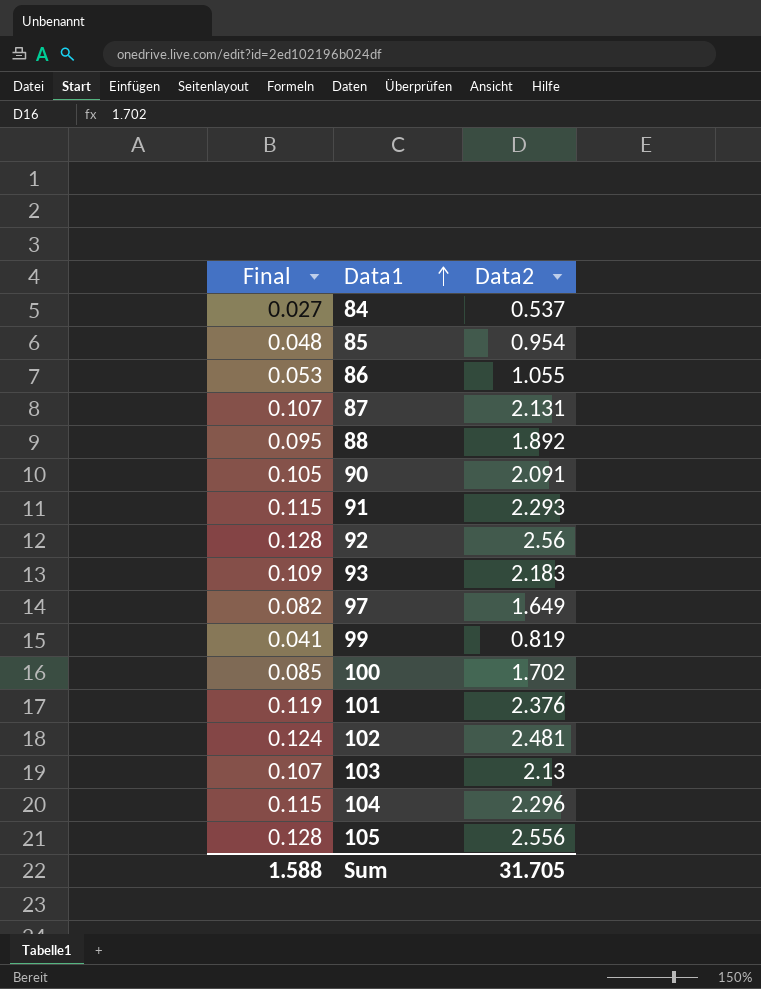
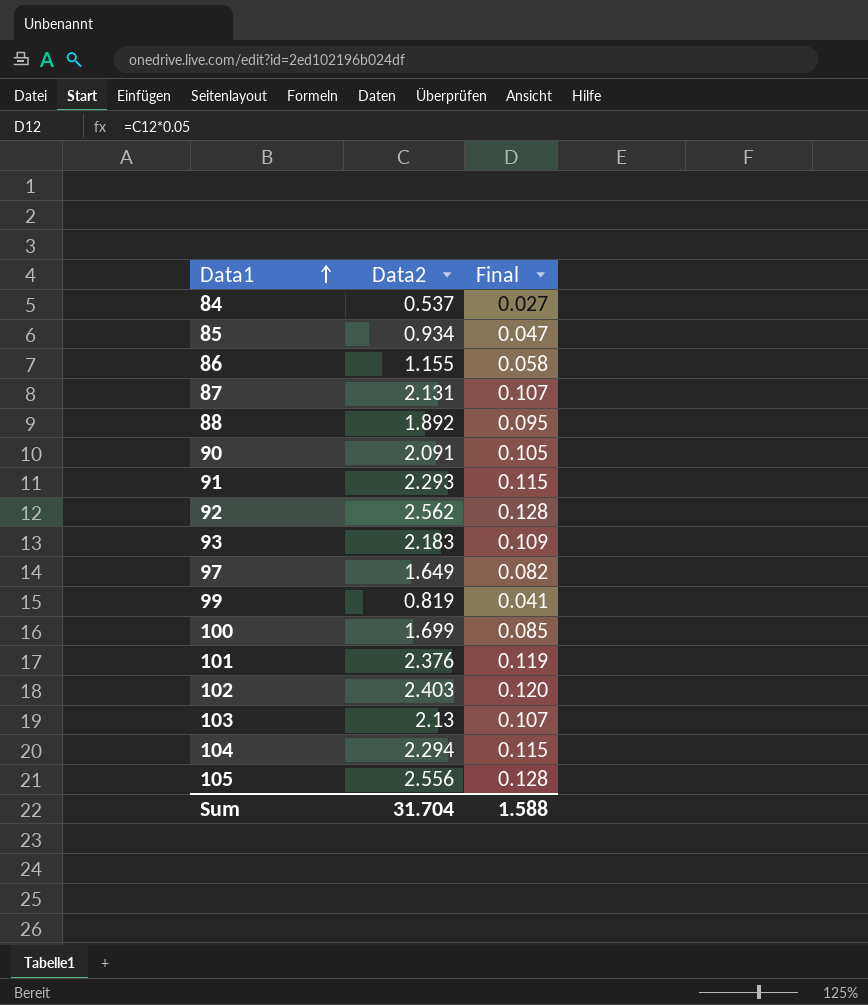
column Final | position: 1 -> 3
85 | Data2: 0.954 -> 0.934
85 | Final: 0.048 -> 0.047
86 | Data2: 1.055 -> 1.155
86 | Final: 0.053 -> 0.058
92 | Data2: 2.56 -> 2.562
100 | Data2: 1.702 -> 1.699
102 | Data2: 2.481 -> 2.403
102 | Final: 0.124 -> 0.120
104 | Data2: 2.296 -> 2.294
Sum | Data2: 31.705 -> 31.704

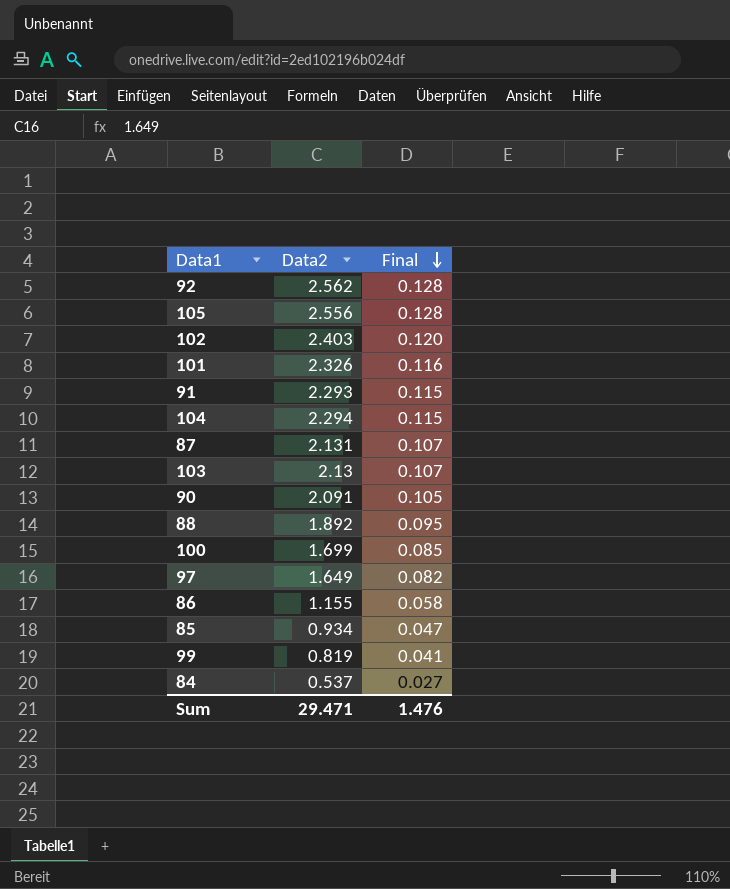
row order: Data1 ascending -> Final descending
row 93: 2.183 | 0.109 -> none
101 | Data2: 2.376 -> 2.326
101 | Final: 0.119 -> 0.116
Sum | Data2: 31.704 -> 29.471
Sum | Final: 1.588 -> 1.476

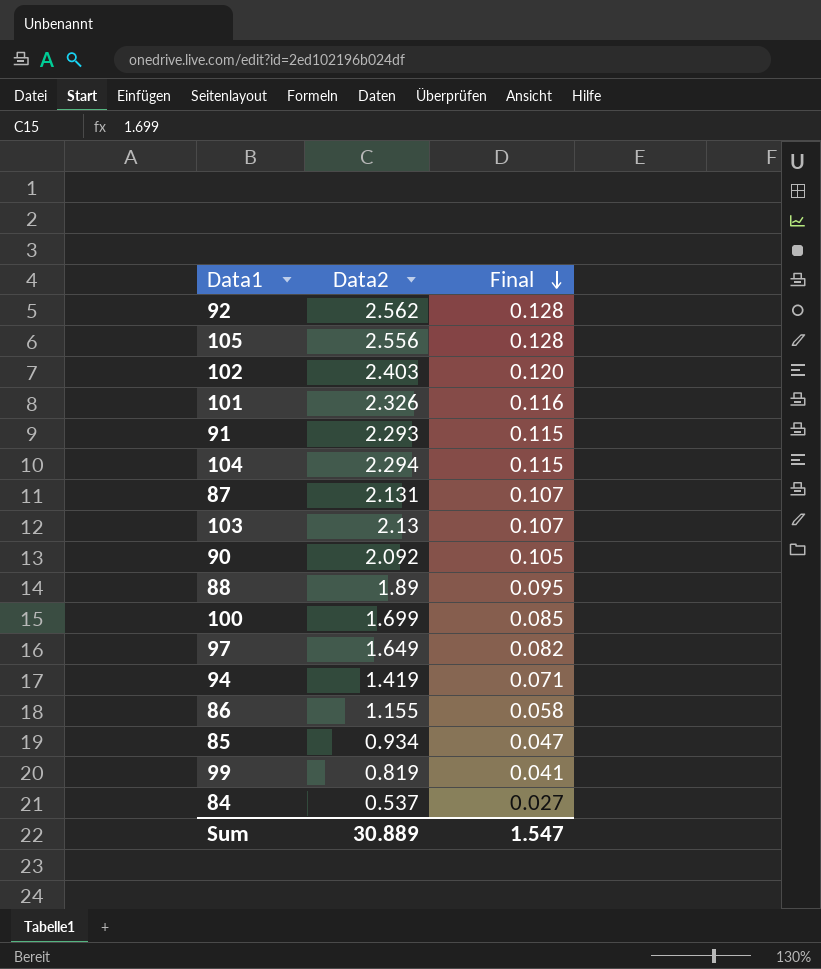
90 | Data2: 2.091 -> 2.092
88 | Data2: 1.892 -> 1.89
row 94: none -> 1.419 | 0.071
Sum | Data2: 29.471 -> 30.889
Sum | Final: 1.476 -> 1.547

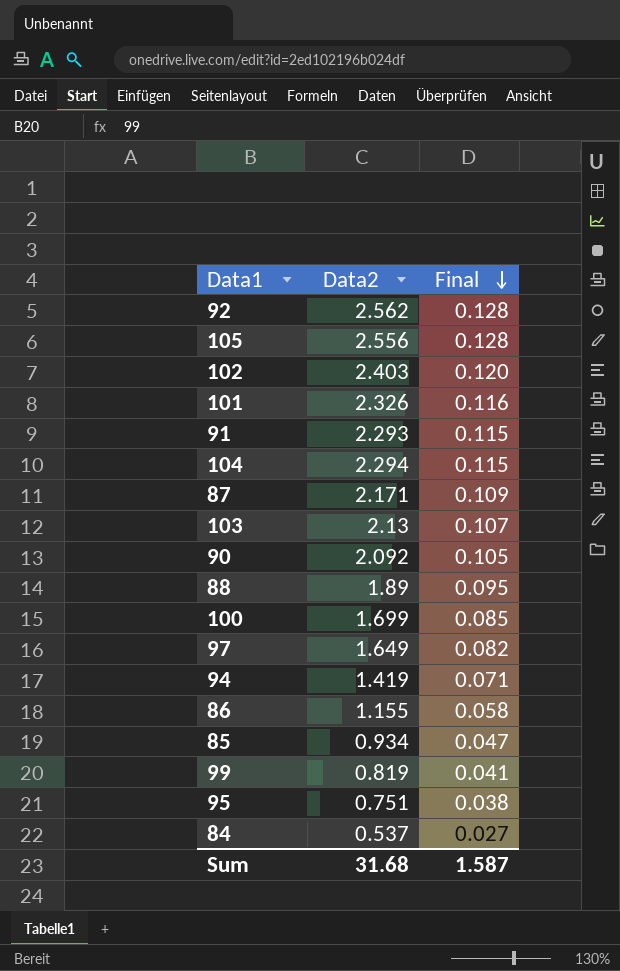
87 | Data2: 2.131 -> 2.171
87 | Final: 0.107 -> 0.109
row 95: none -> 0.751 | 0.038
Sum | Data2: 30.889 -> 31.68
Sum | Final: 1.547 -> 1.587

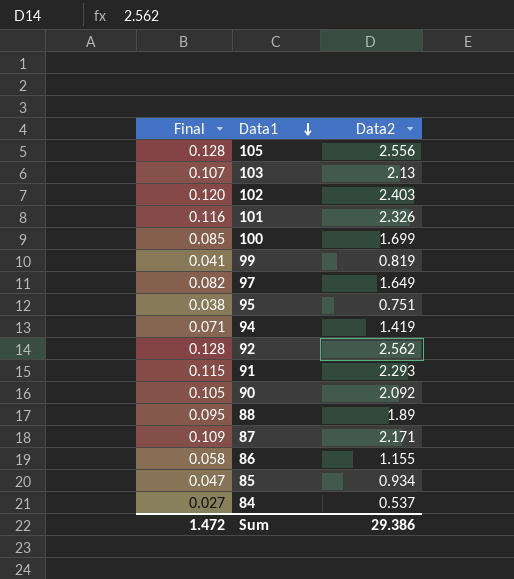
row order: Final descending -> Data1 descending
column Final | position: 3 -> 1
row 104: 2.294 | 0.115 -> none
Sum | Final: 1.587 -> 1.472
Sum | Data2: 31.68 -> 29.386

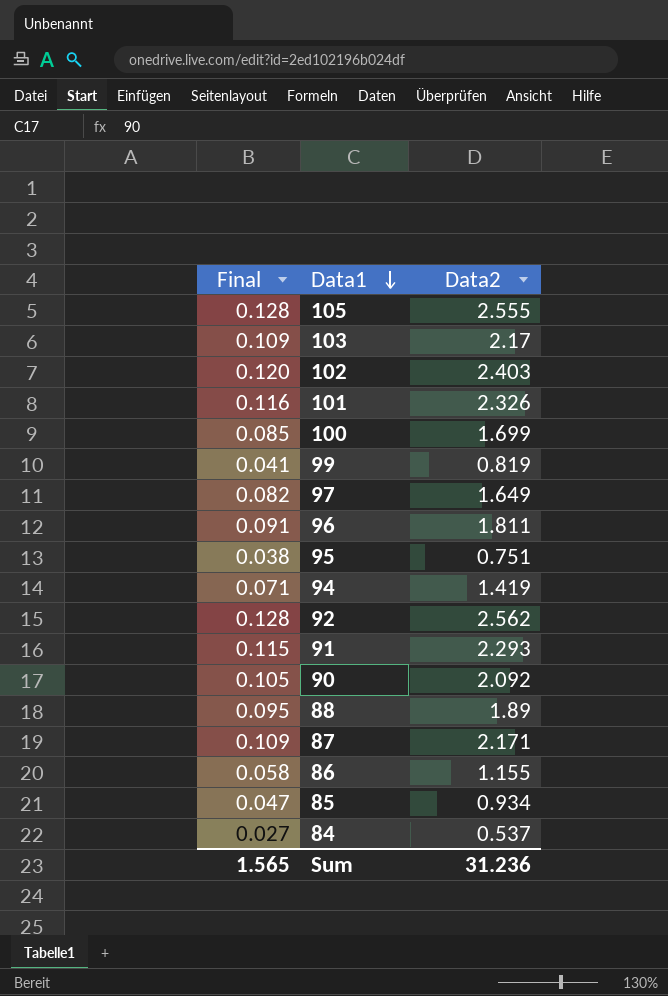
105 | Data2: 2.556 -> 2.555
103 | Final: 0.107 -> 0.109
103 | Data2: 2.13 -> 2.17
row 96: none -> 0.091 | 1.811
Sum | Final: 1.472 -> 1.565
Sum | Data2: 29.386 -> 31.236

